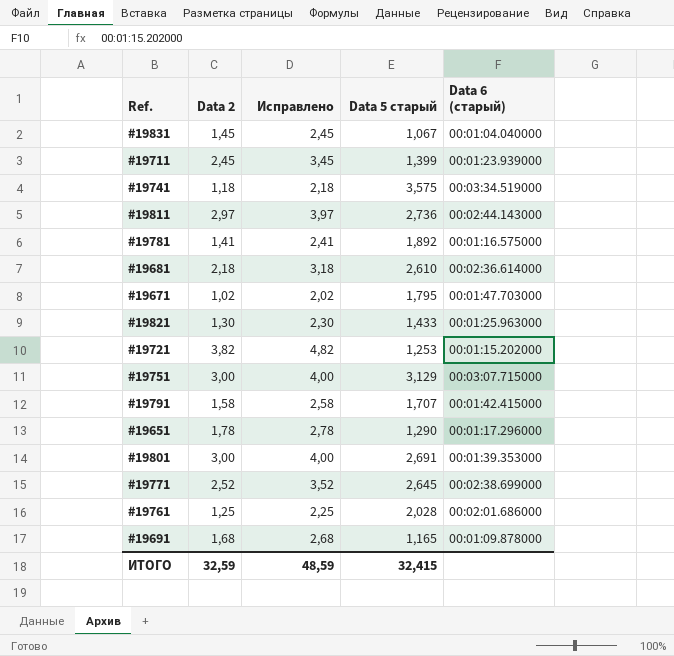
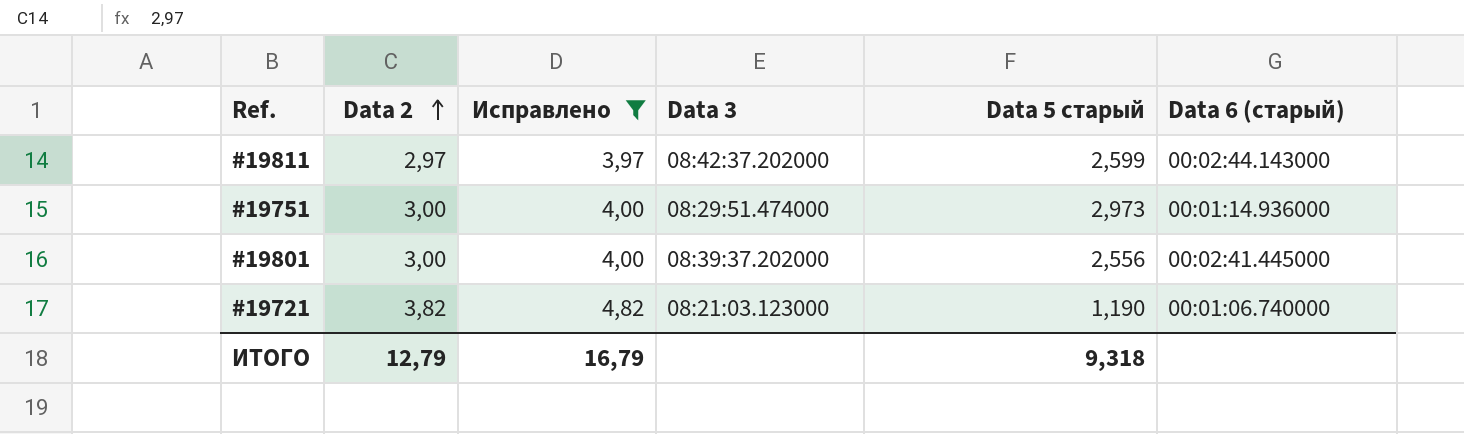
filter: none -> Исправлено >= 3,97
row order: none -> Data 2 ascending
column Data 3 | position: none -> 4
#19811 | Data 5 старый: 2,736 -> 2,599
#19751 | Data 5 старый: 3,129 -> 2,973
#19751 | Data 6 (старый): 00:03:07.715000 -> 00:01:14.936000
#19801 | Data 5 старый: 2,691 -> 2,556
#19801 | Data 6 (старый): 00:01:39.353000 -> 00:02:41.445000
#19721 | Data 5 старый: 1,253 -> 1,190
#19721 | Data 6 (старый): 00:01:15.202000 -> 00:01:06.740000
ИТОГО | Data 2: 32,59 -> 12,79
ИТОГО | Исправлено: 48,59 -> 16,79
ИТОГО | Data 5 старый: 32,415 -> 9,318

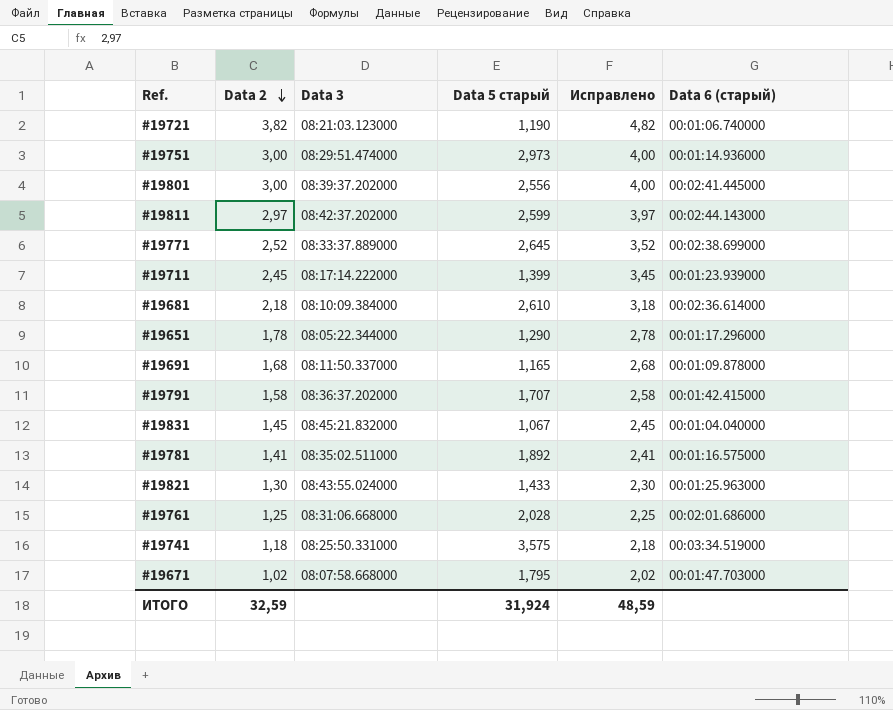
filter: Исправлено >= 3,97 -> none
row order: Data 2 ascending -> Data 2 descending
column Исправлено | position: 3 -> 5
ИТОГО | Data 2: 12,79 -> 32,59
ИТОГО | Data 5 старый: 9,318 -> 31,924
ИТОГО | Исправлено: 16,79 -> 48,59

